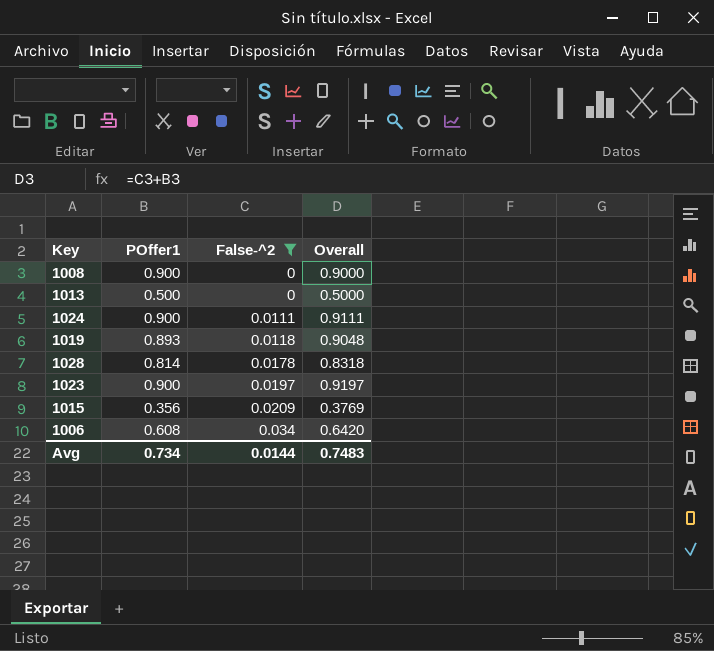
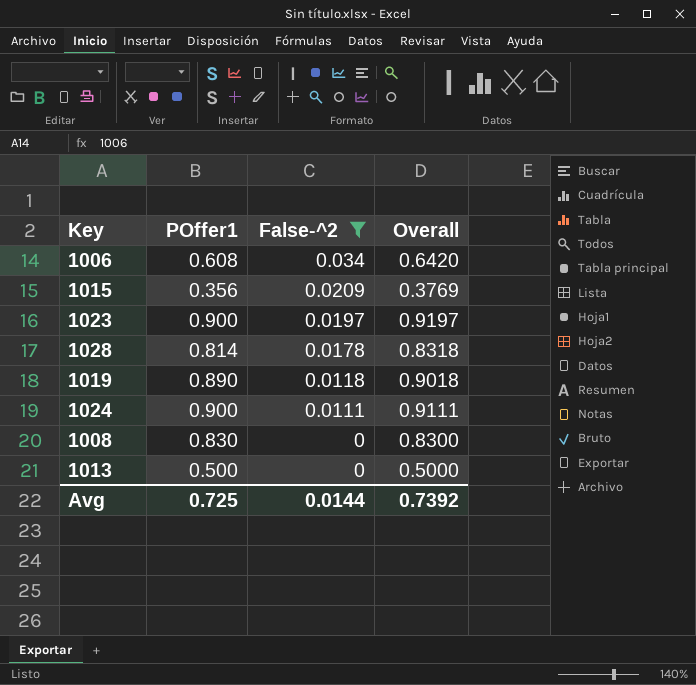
row order: False-^2 ascending -> False-^2 descending
1019 | POffer1: 0.893 -> 0.890
1019 | Overall: 0.9048 -> 0.9018
1008 | POffer1: 0.900 -> 0.830
1008 | Overall: 0.9000 -> 0.8300
Avg | POffer1: 0.734 -> 0.725
Avg | Overall: 0.7483 -> 0.7392

